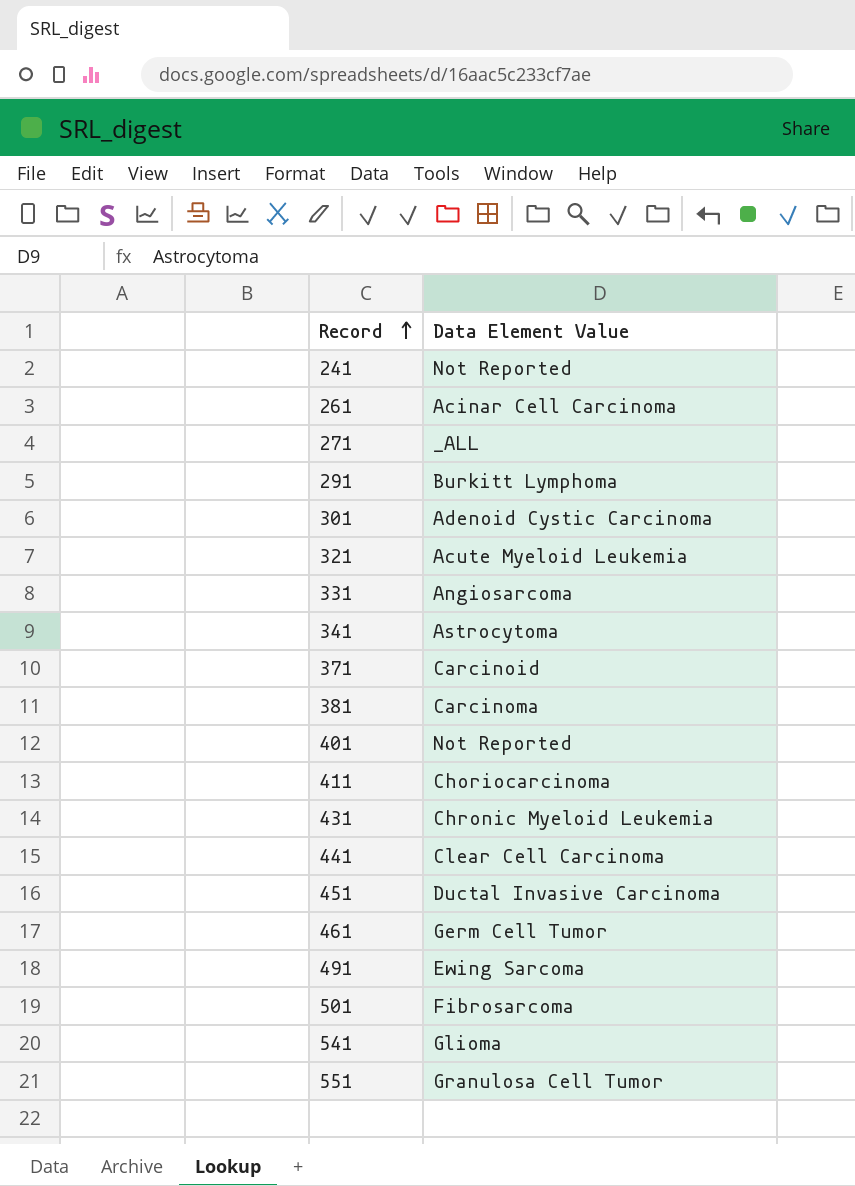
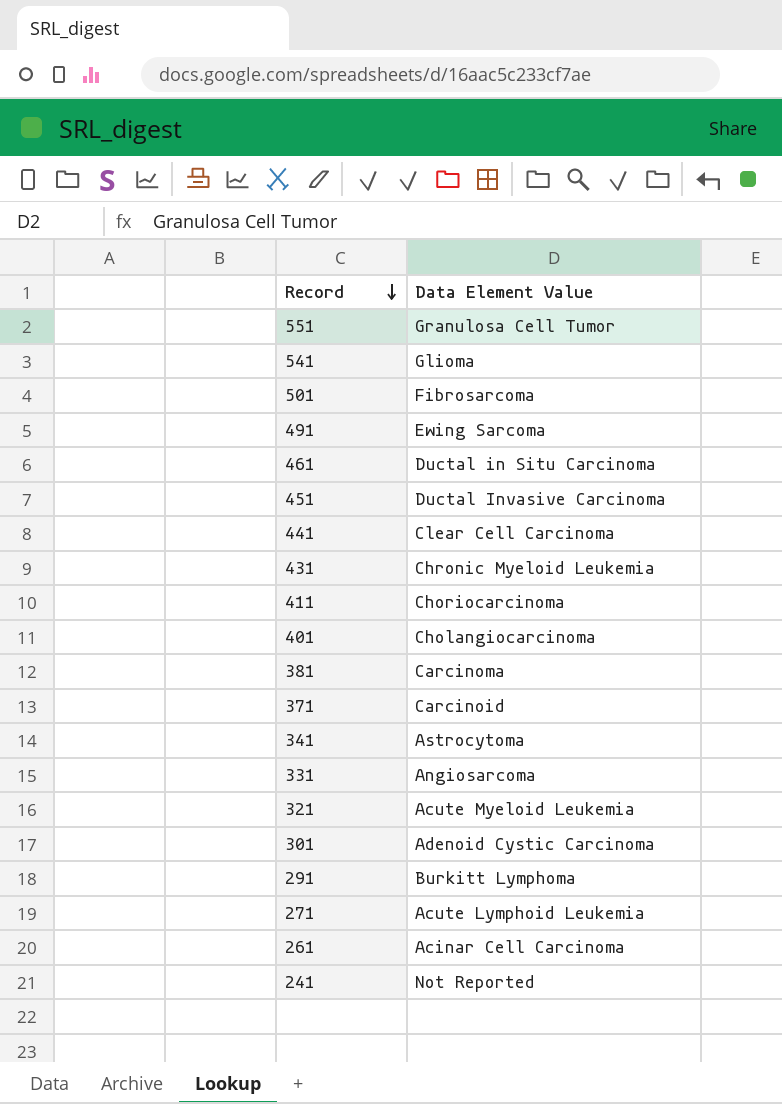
row order: Record ascending -> Record descending
461 | Data Element Value: Germ Cell Tumor -> Ductal in Situ Carcinoma
401 | Data Element Value: Not Reported -> Cholangiocarcinoma
271 | Data Element Value: _ALL -> Acute Lymphoid Leukemia

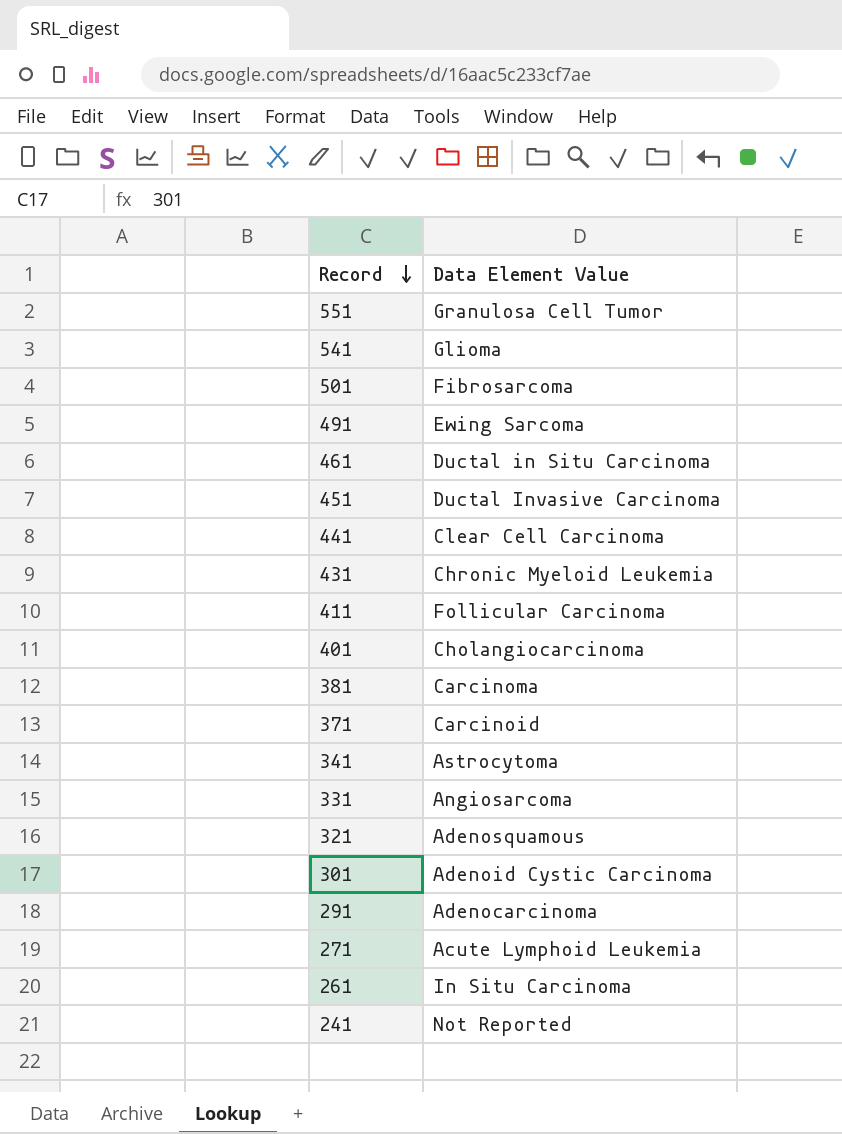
411 | Data Element Value: Choriocarcinoma -> Follicular Carcinoma
321 | Data Element Value: Acute Myeloid Leukemia -> Adenosquamous
291 | Data Element Value: Burkitt Lymphoma -> Adenocarcinoma
261 | Data Element Value: Acinar Cell Carcinoma -> In Situ Carcinoma

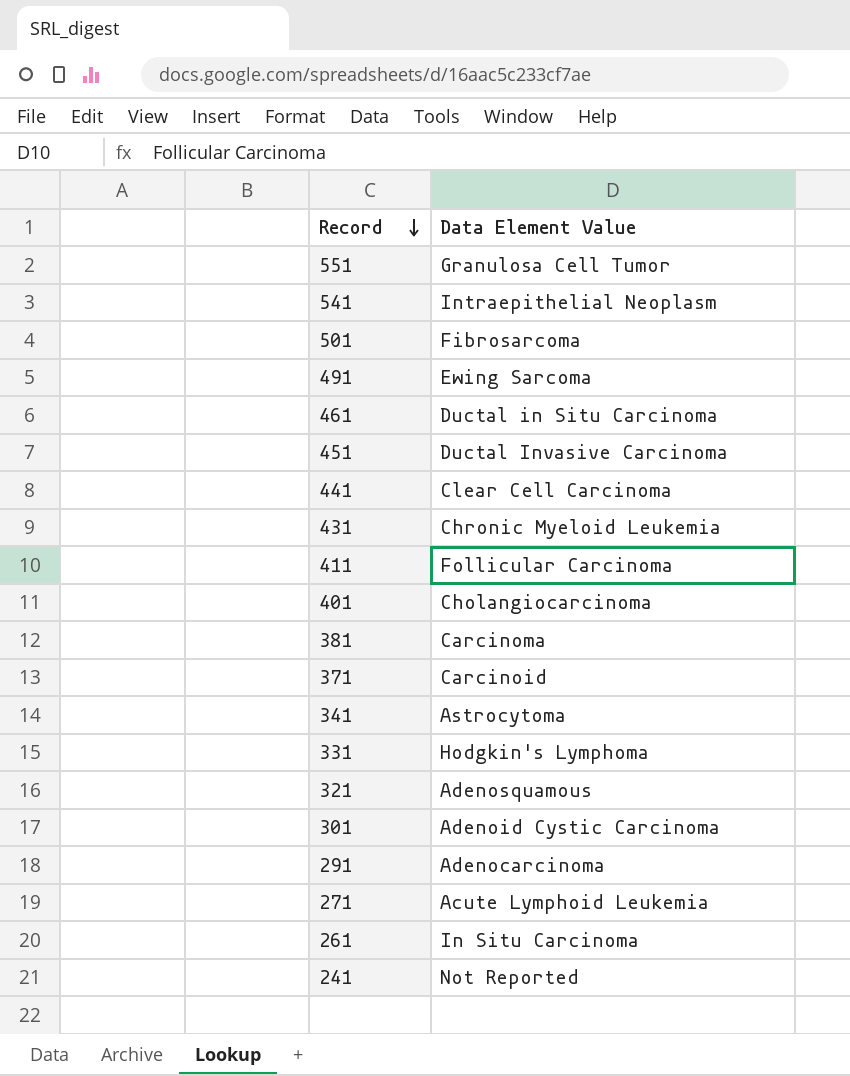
541 | Data Element Value: Glioma -> Intraepithelial Neoplasm
331 | Data Element Value: Angiosarcoma -> Hodgkin's Lymphoma

